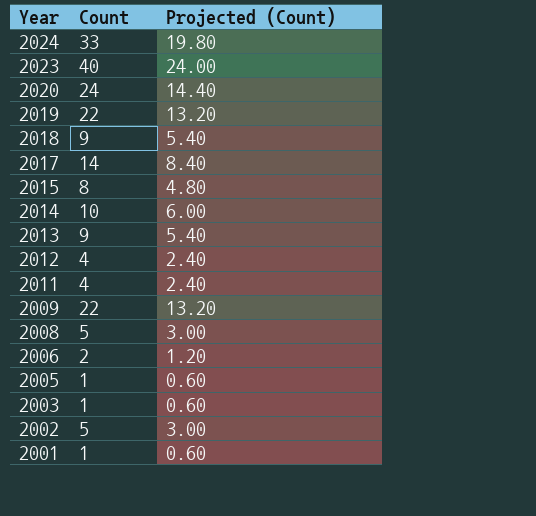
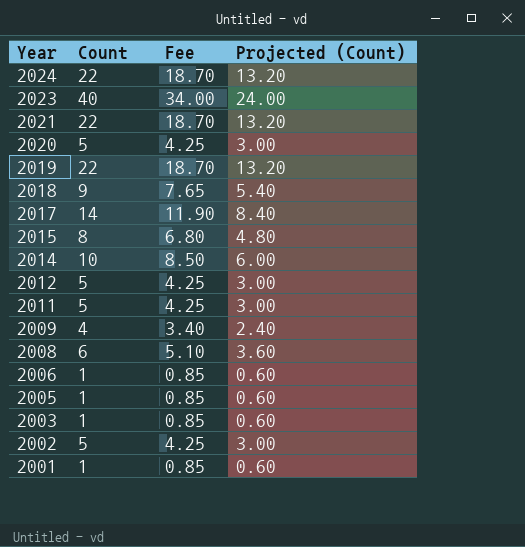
column Fee | formula: none -> [Count] * 0.85
row 2013: 9 | 5.40 -> none
2024 | Count: 33 -> 22
2024 | Projected (Count): 19.80 -> 13.20
row 2021: none -> 22 | 18.70 | 13.20
2020 | Count: 24 -> 5
2020 | Projected (Count): 14.40 -> 3.00
2012 | Count: 4 -> 5
2012 | Projected (Count): 2.40 -> 3.00
2011 | Count: 4 -> 5
2011 | Projected (Count): 2.40 -> 3.00
2009 | Count: 22 -> 4
2009 | Projected (Count): 13.20 -> 2.40
2008 | Count: 5 -> 6
2008 | Projected (Count): 3.00 -> 3.60
2006 | Count: 2 -> 1
2006 | Projected (Count): 1.20 -> 0.60

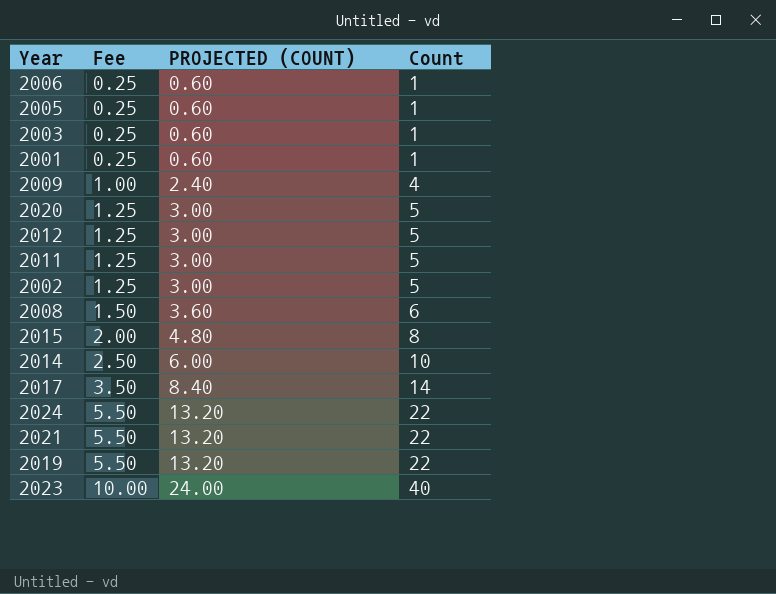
row order: Year descending -> Fee ascending
column Fee | formula: [Count] * 0.85 -> [Count] * 0.25
column name: Projected (Count) -> PROJECTED (COUNT)
column Count | position: 2 -> 4
row 2018: 9 | 7.65 | 5.40 -> none

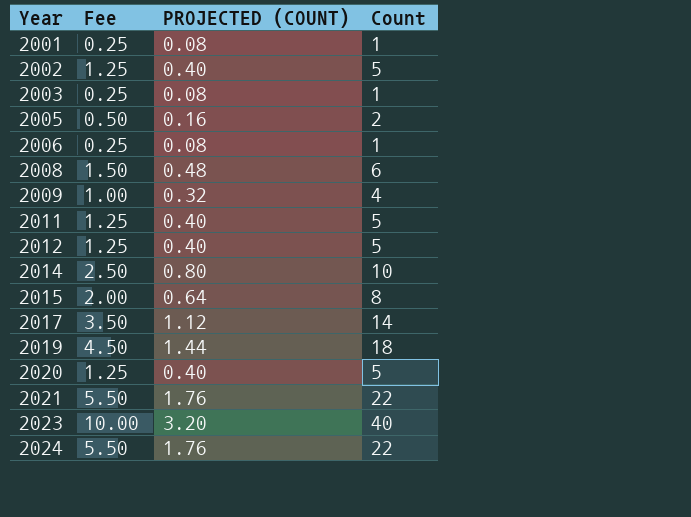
row order: Fee ascending -> Year ascending
column PROJECTED (COUNT) | formula: [Count] * 0.6 -> [Count] * 0.08
2005 | Fee: 0.25 -> 0.50
2005 | Count: 1 -> 2
2019 | Fee: 5.50 -> 4.50
2019 | Count: 22 -> 18

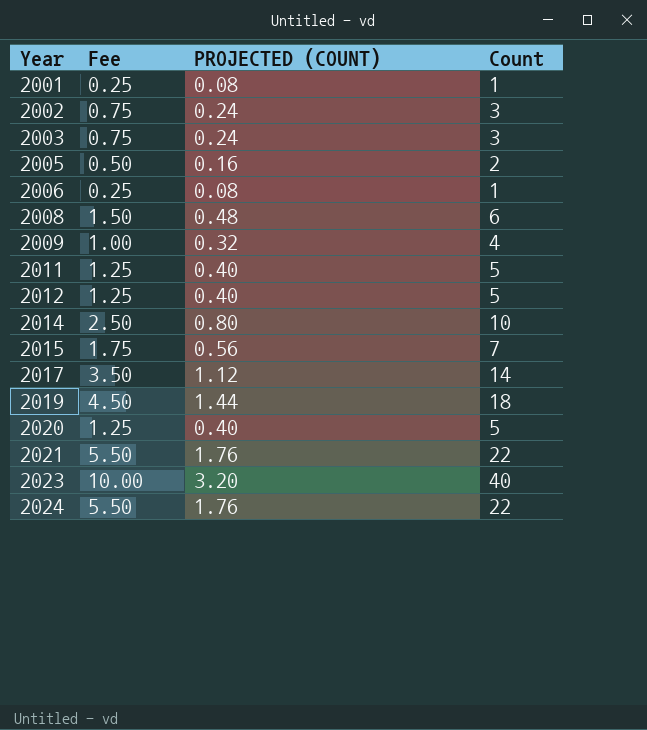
2002 | Fee: 1.25 -> 0.75
2002 | PROJECTED (COUNT): 0.40 -> 0.24
2002 | Count: 5 -> 3
2003 | Fee: 0.25 -> 0.75
2003 | PROJECTED (COUNT): 0.08 -> 0.24
2003 | Count: 1 -> 3
2015 | Fee: 2.00 -> 1.75
2015 | PROJECTED (COUNT): 0.64 -> 0.56
2015 | Count: 8 -> 7

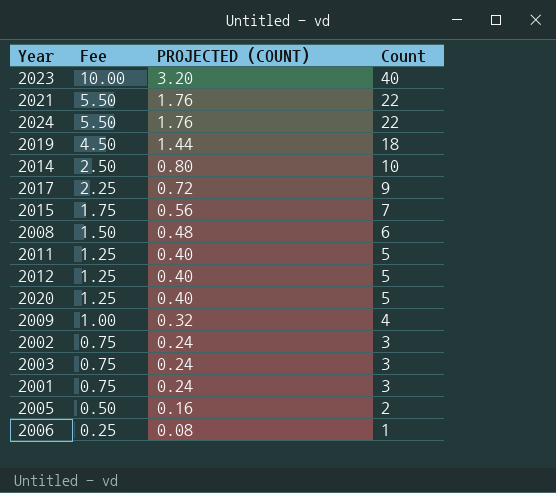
row order: Year ascending -> Fee descending
2017 | Fee: 3.50 -> 2.25
2017 | PROJECTED (COUNT): 1.12 -> 0.72
2017 | Count: 14 -> 9
2001 | Fee: 0.25 -> 0.75
2001 | PROJECTED (COUNT): 0.08 -> 0.24
2001 | Count: 1 -> 3

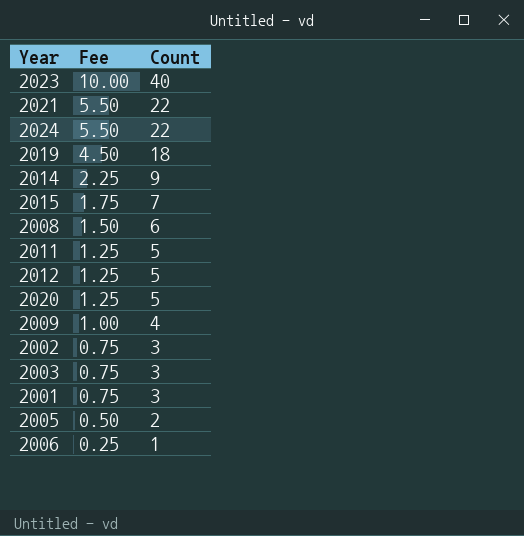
column PROJECTED (COUNT) | formula: [Count] * 0.08 -> none
row 2017: 2.25 | 0.72 | 9 -> none
2014 | Fee: 2.50 -> 2.25
2014 | Count: 10 -> 9

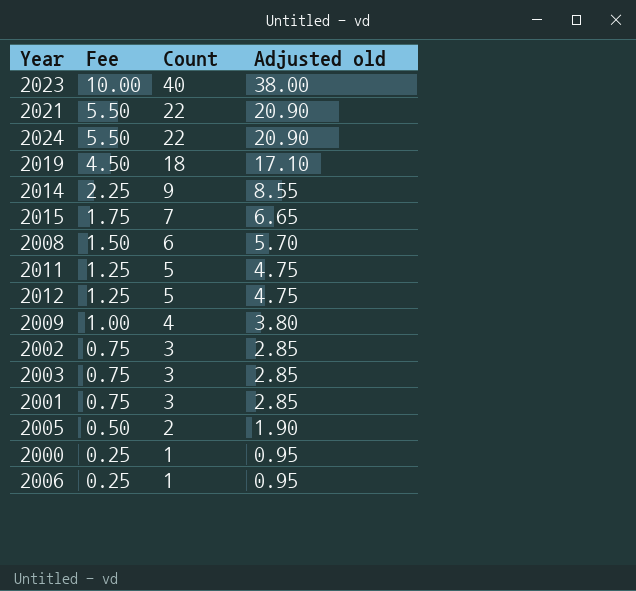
column Adjusted old | formula: none -> [Count] * 0.95
row 2020: 1.25 | 5 -> none
row 2000: none -> 0.25 | 1 | 0.95

